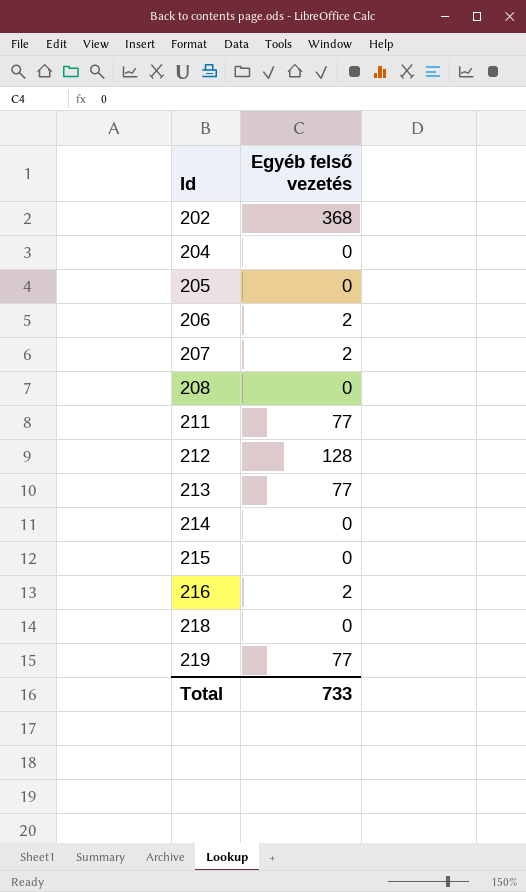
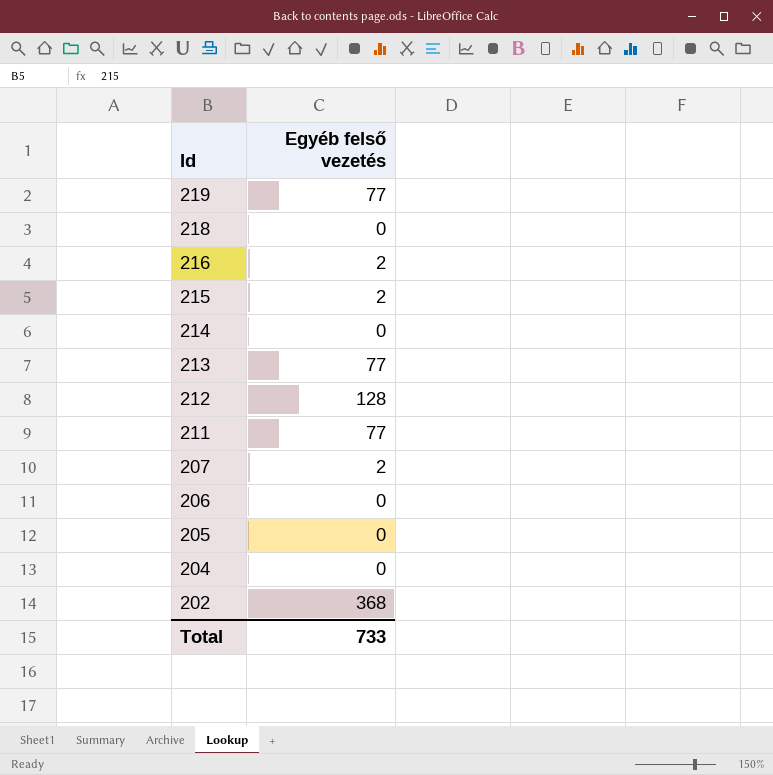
row order: Id ascending -> Id descending
row 208: 0 -> none
215 | Egyéb felső vezetés: 0 -> 2
206 | Egyéb felső vezetés: 2 -> 0

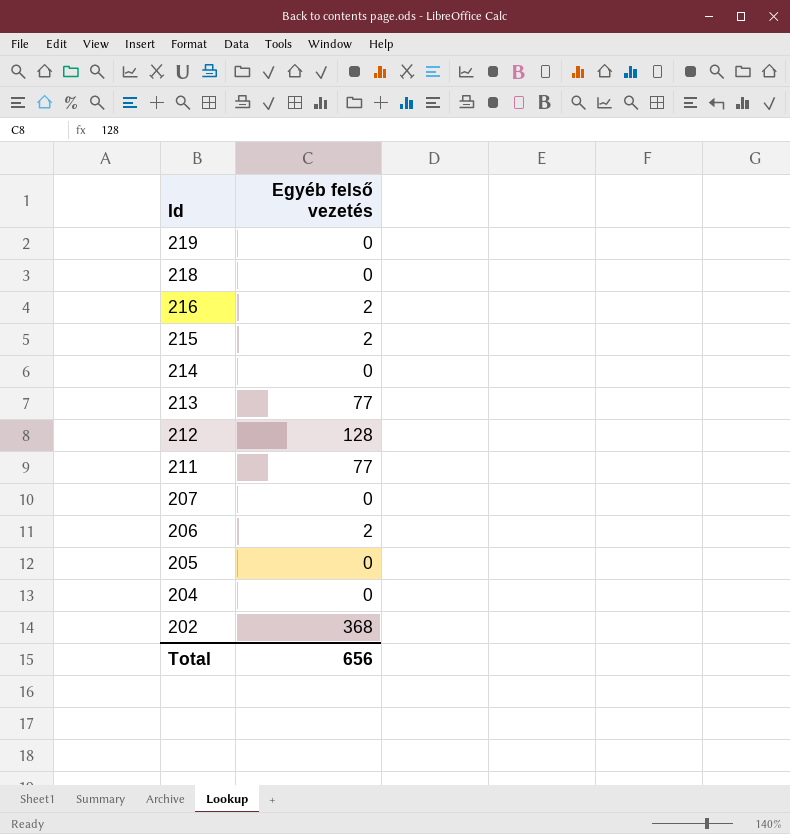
219 | Egyéb felső vezetés: 77 -> 0
207 | Egyéb felső vezetés: 2 -> 0
206 | Egyéb felső vezetés: 0 -> 2
Total | Egyéb felső vezetés: 733 -> 656

